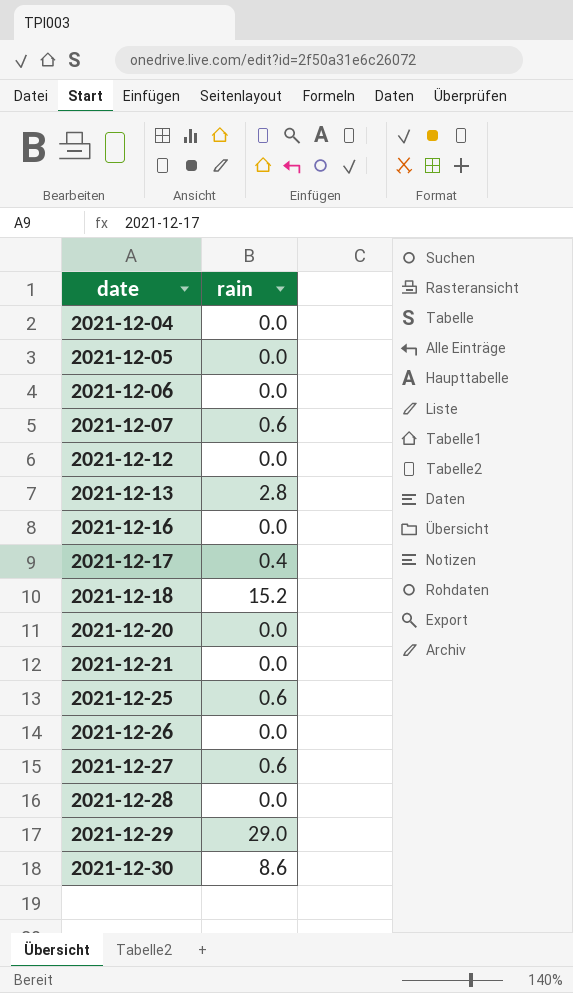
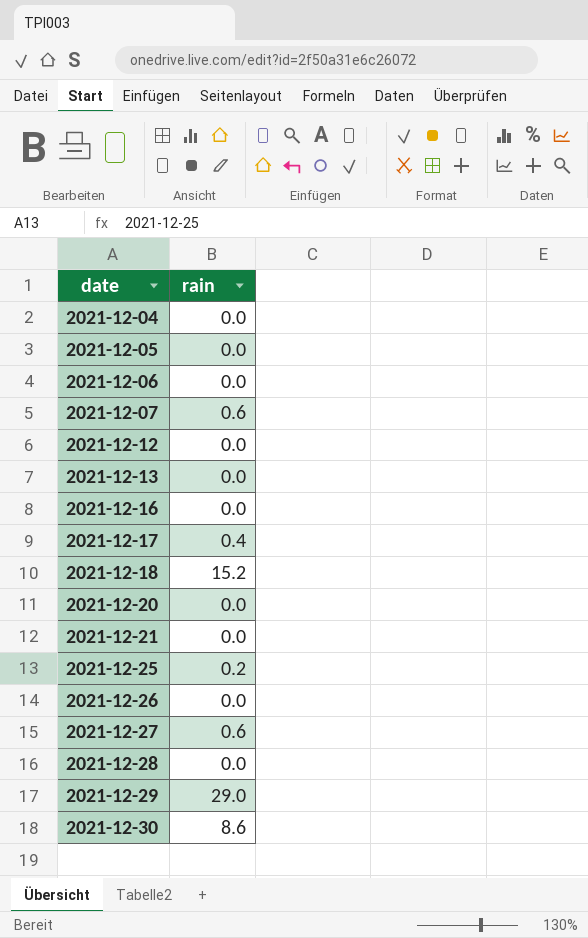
2021-12-13 | rain: 2.8 -> 0.0
2021-12-25 | rain: 0.6 -> 0.2

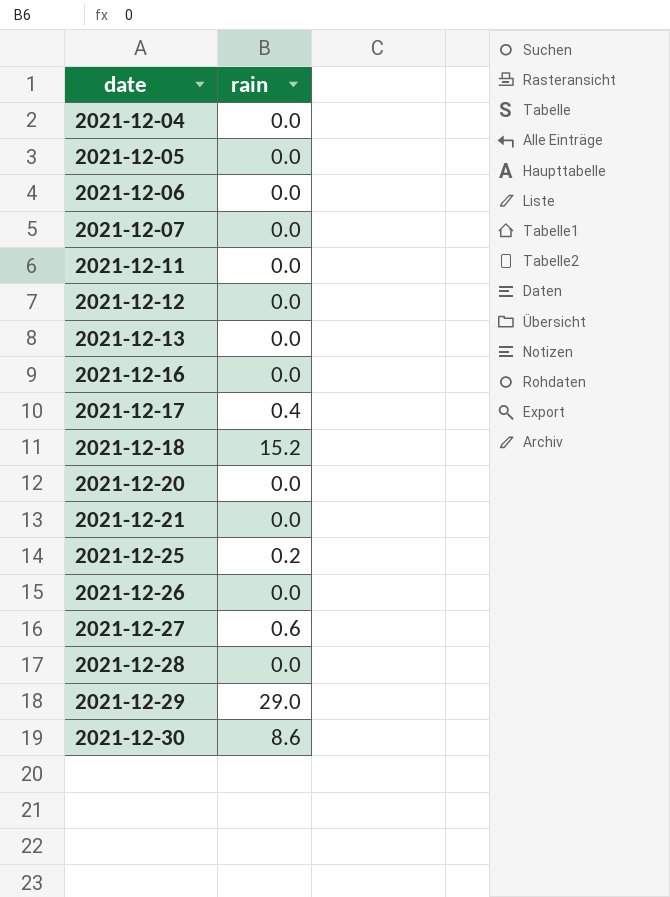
2021-12-07 | rain: 0.6 -> 0.0
row 2021-12-11: none -> 0.0

